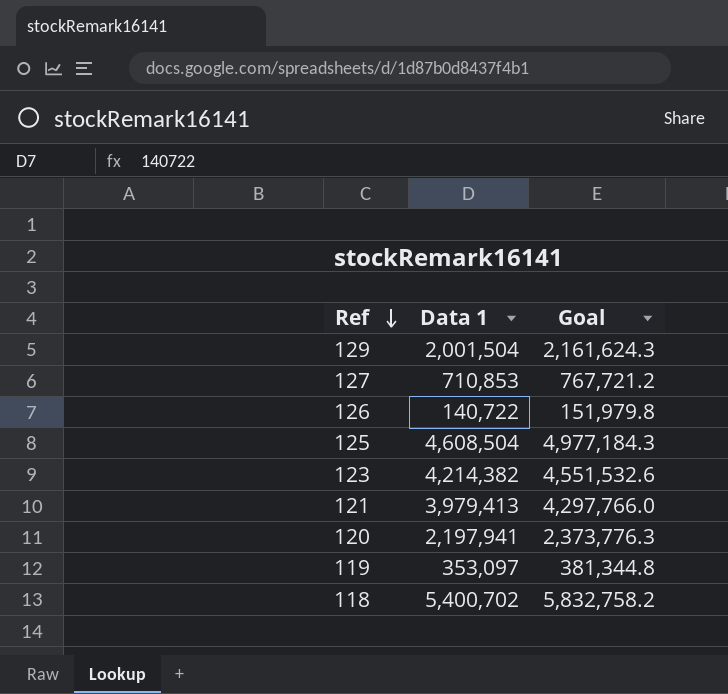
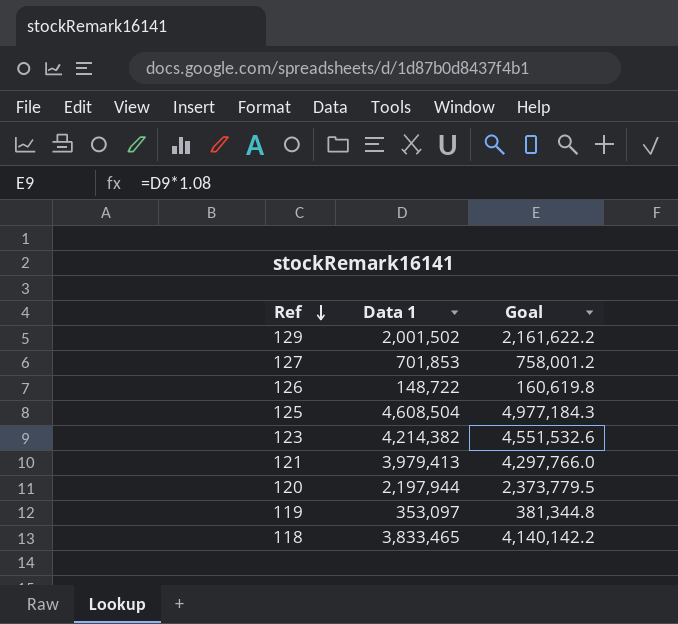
129 | Data 1: 2,001,504 -> 2,001,502
129 | Goal: 2,161,624.3 -> 2,161,622.2
127 | Data 1: 710,853 -> 701,853
127 | Goal: 767,721.2 -> 758,001.2
126 | Data 1: 140,722 -> 148,722
126 | Goal: 151,979.8 -> 160,619.8
120 | Data 1: 2,197,941 -> 2,197,944
120 | Goal: 2,373,776.3 -> 2,373,779.5
118 | Data 1: 5,400,702 -> 3,833,465
118 | Goal: 5,832,758.2 -> 4,140,142.2

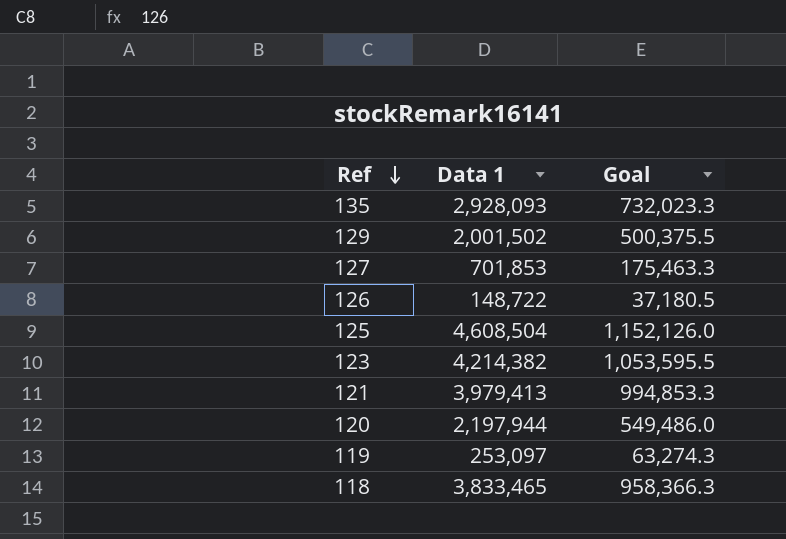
column Goal | formula: [Data 1] * 1.08 -> [Data 1] * 0.25
row 135: none -> 2,928,093 | 732,023.3
119 | Data 1: 353,097 -> 253,097

